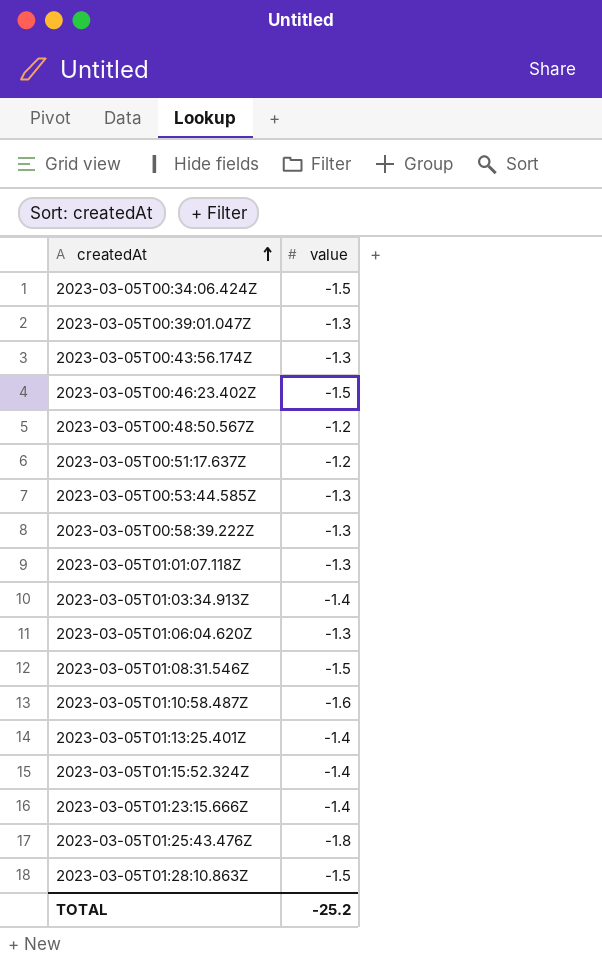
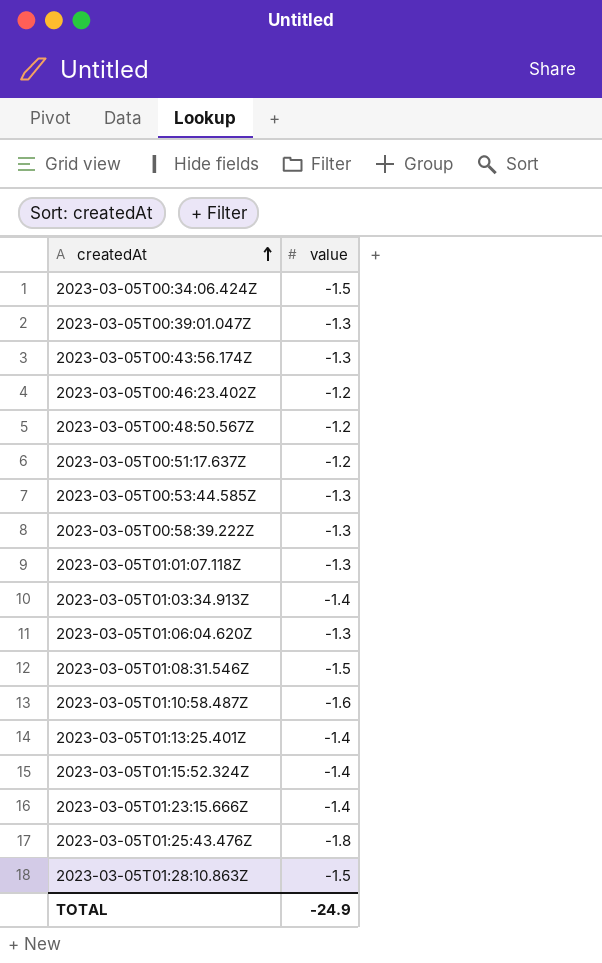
2023-03-05T00:46:23.402Z | value: -1.5 -> -1.2
TOTAL | value: -25.2 -> -24.9

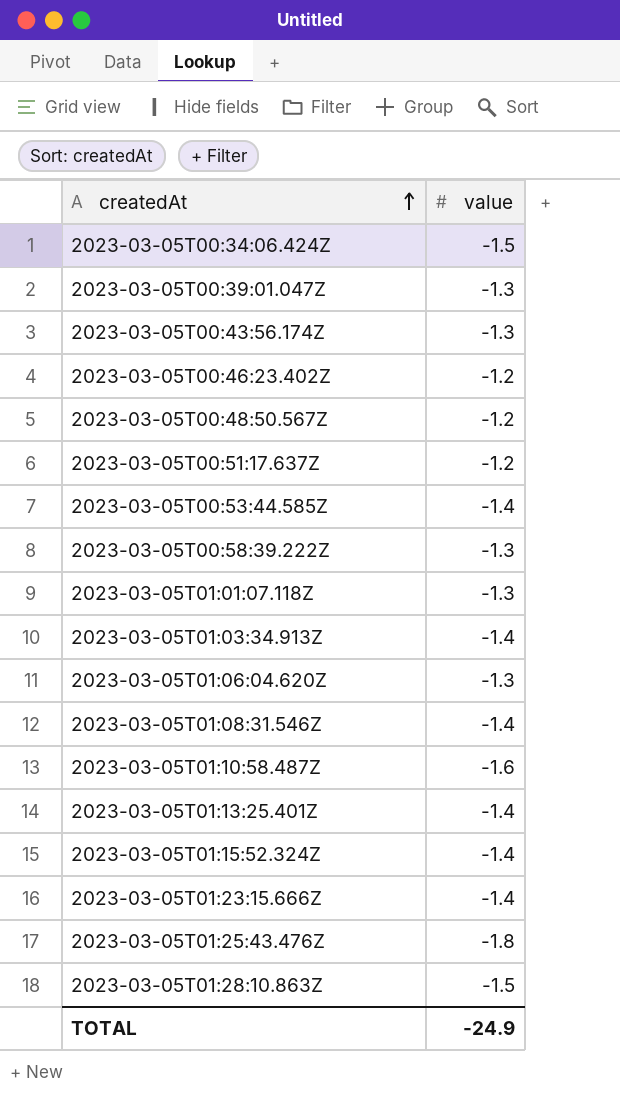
2023-03-05T00:53:44.585Z | value: -1.3 -> -1.4
2023-03-05T01:08:31.546Z | value: -1.5 -> -1.4

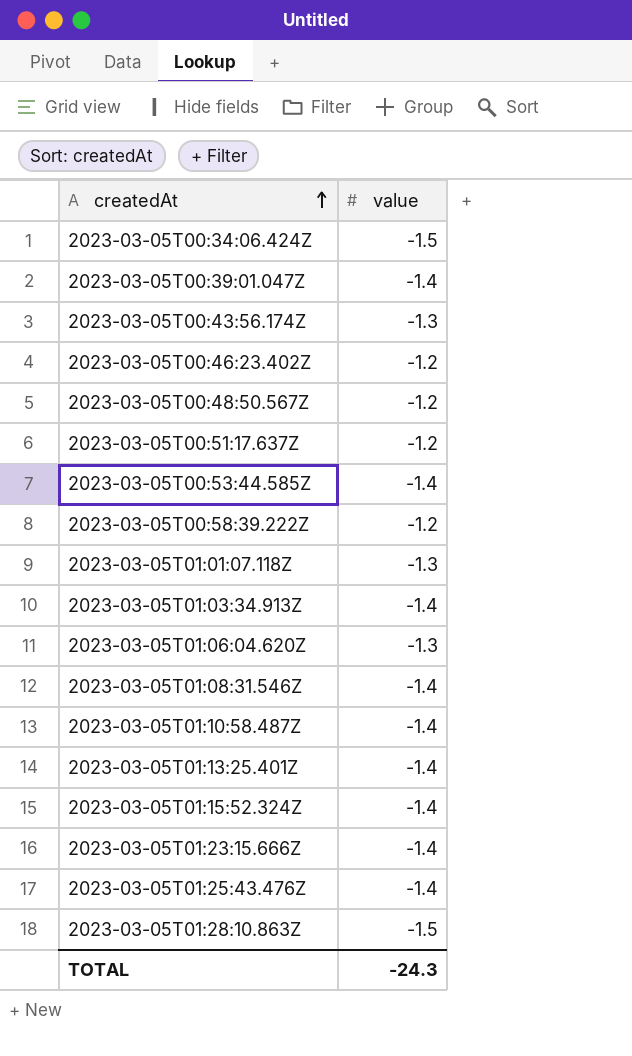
2023-03-05T00:39:01.047Z | value: -1.3 -> -1.4
2023-03-05T00:58:39.222Z | value: -1.3 -> -1.2
2023-03-05T01:10:58.487Z | value: -1.6 -> -1.4
2023-03-05T01:25:43.476Z | value: -1.8 -> -1.4
TOTAL | value: -24.9 -> -24.3

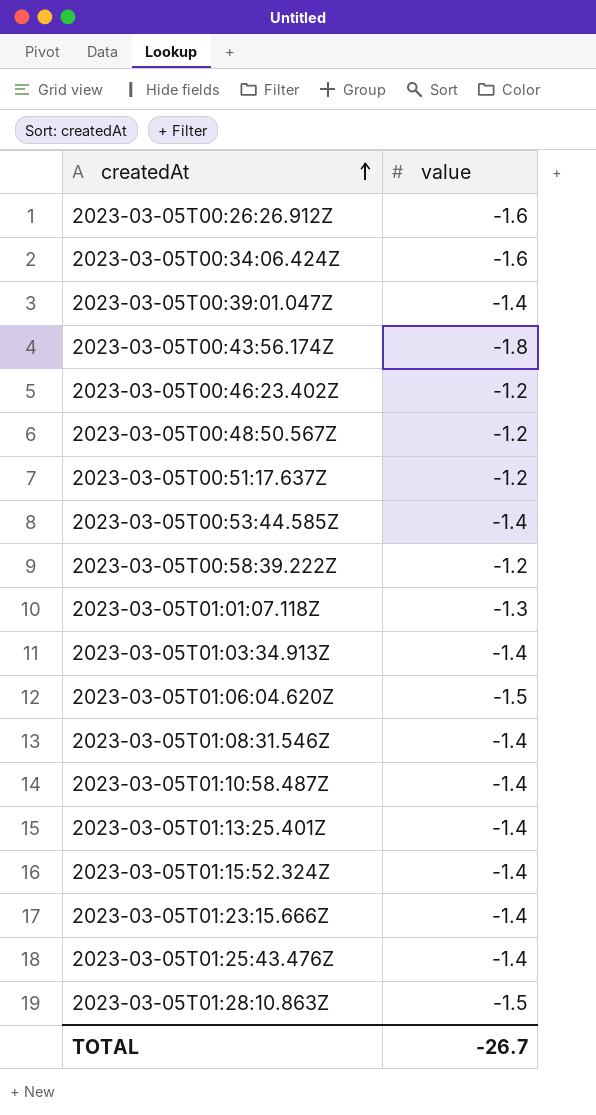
row 2023-03-05T00:26:26.912Z: none -> -1.6
2023-03-05T00:34:06.424Z | value: -1.5 -> -1.6
2023-03-05T00:43:56.174Z | value: -1.3 -> -1.8
2023-03-05T01:06:04.620Z | value: -1.3 -> -1.5
TOTAL | value: -24.3 -> -26.7

